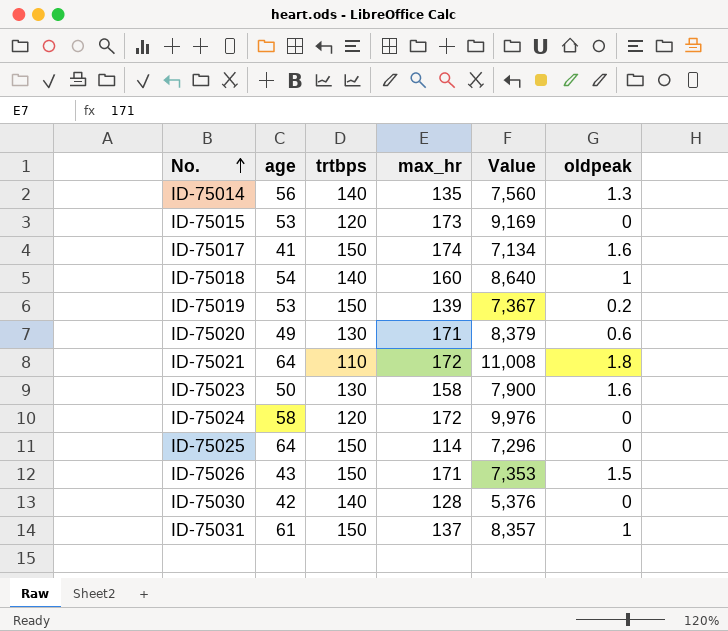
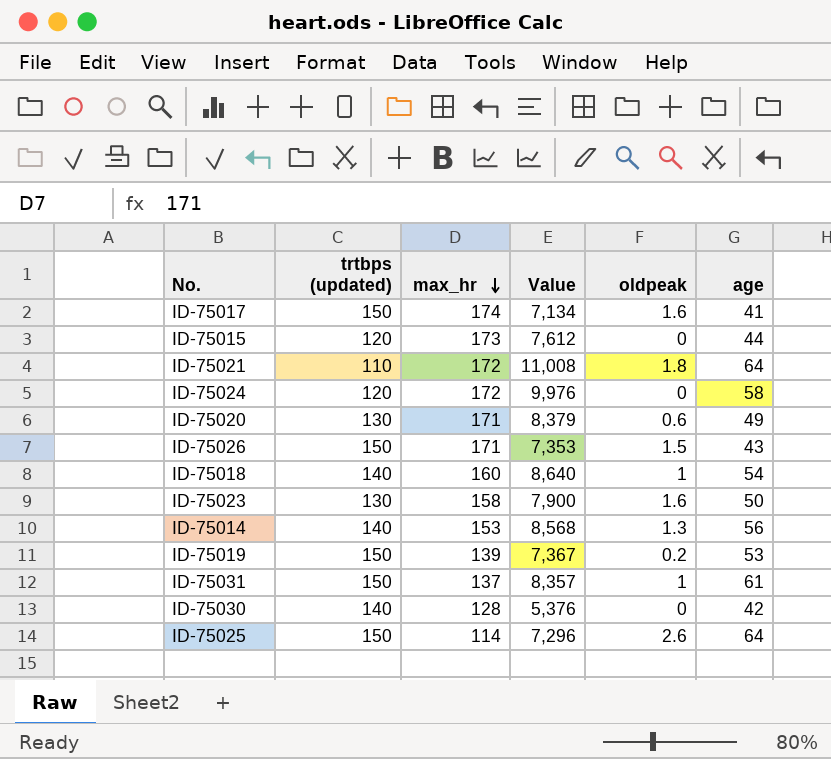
row order: No. ascending -> max_hr descending
column name: trtbps -> trtbps (updated)
column age | position: 2 -> 6
ID-75015 | Value: 9,169 -> 7,612
ID-75015 | age: 53 -> 44
ID-75014 | max_hr: 135 -> 153
ID-75014 | Value: 7,560 -> 8,568
ID-75025 | oldpeak: 0 -> 2.6

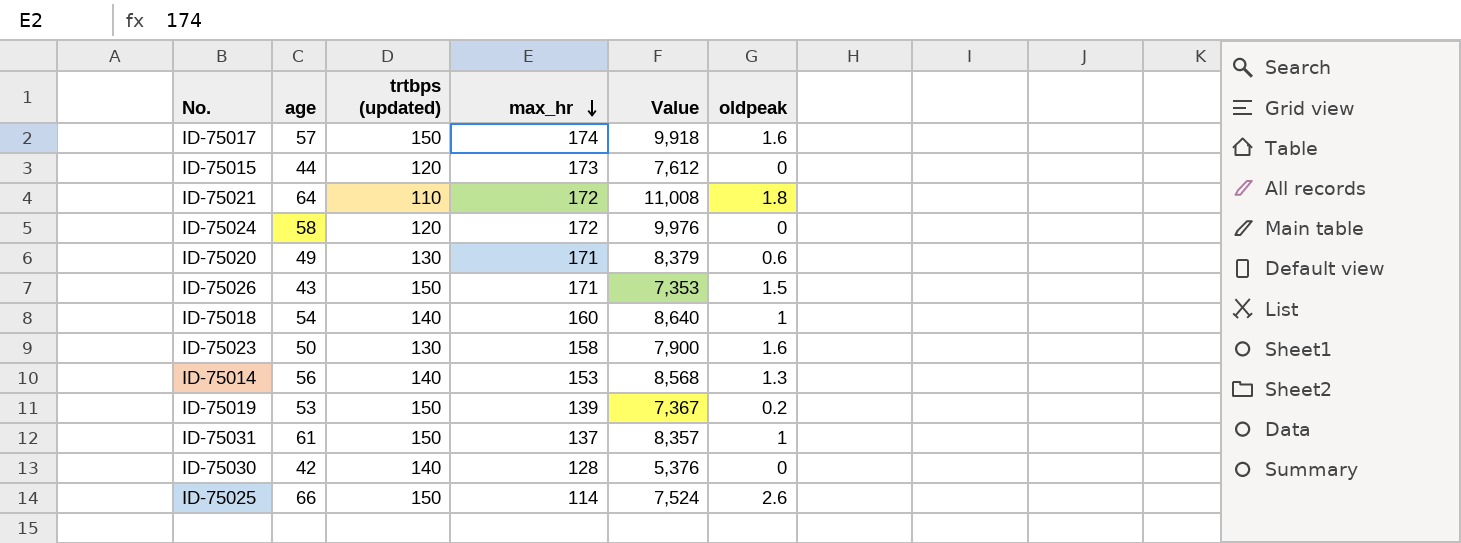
column age | position: 6 -> 2
ID-75017 | age: 41 -> 57
ID-75017 | Value: 7,134 -> 9,918
ID-75025 | age: 64 -> 66
ID-75025 | Value: 7,296 -> 7,524

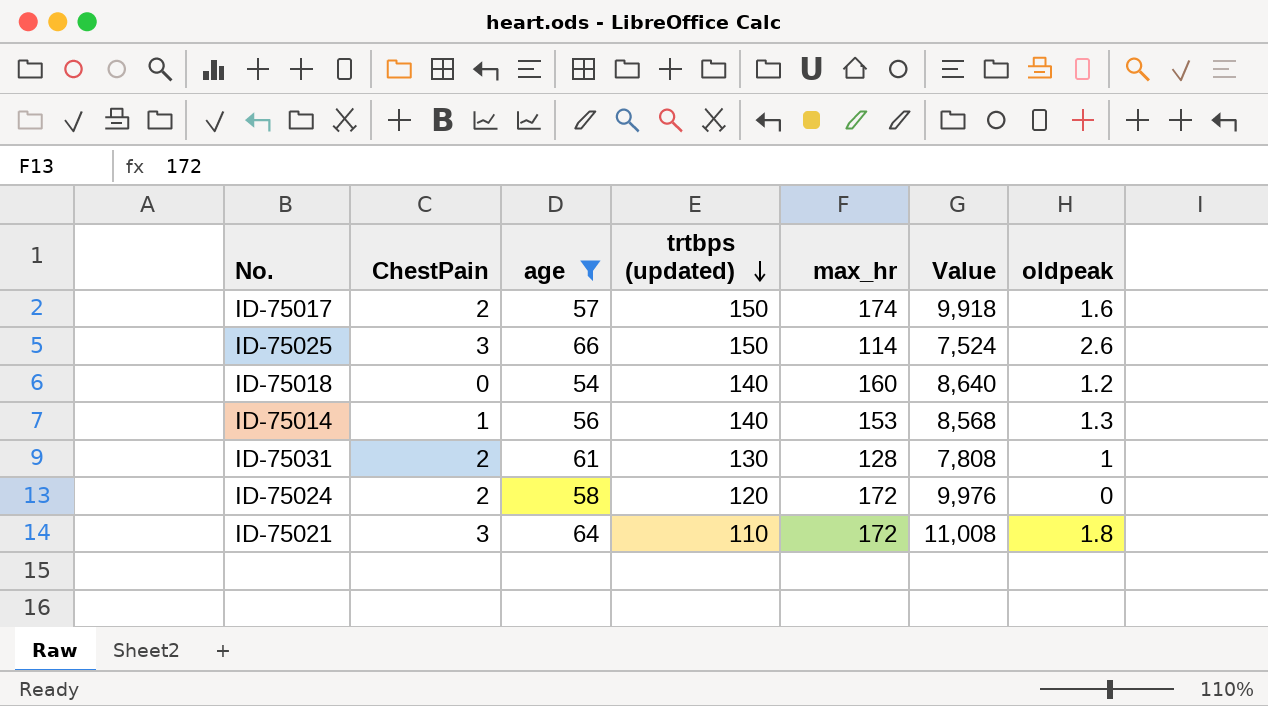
filter: none -> age >= 54
row order: max_hr descending -> trtbps (updated) descending
column ChestPain | position: none -> 2
ID-75018 | oldpeak: 1 -> 1.2
ID-75031 | trtbps (updated): 150 -> 130
ID-75031 | max_hr: 137 -> 128
ID-75031 | Value: 8,357 -> 7,808

